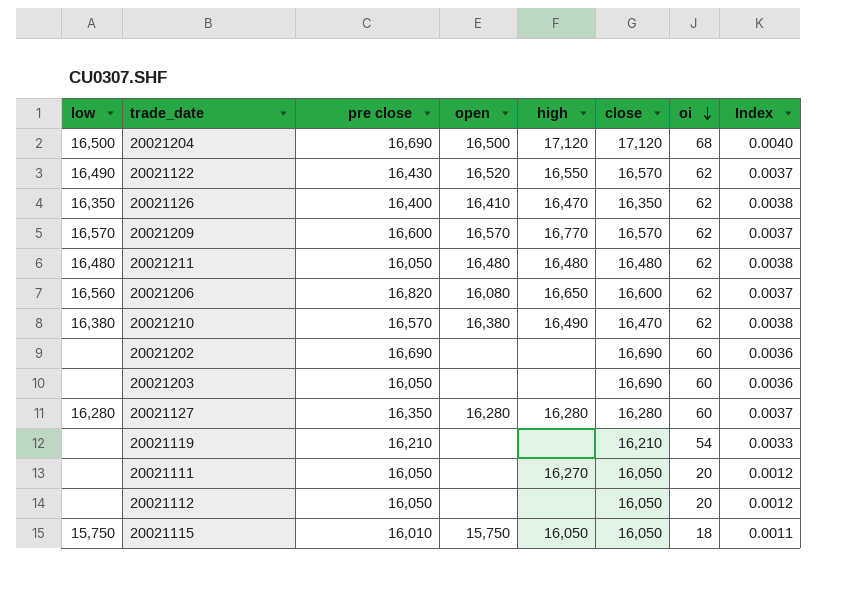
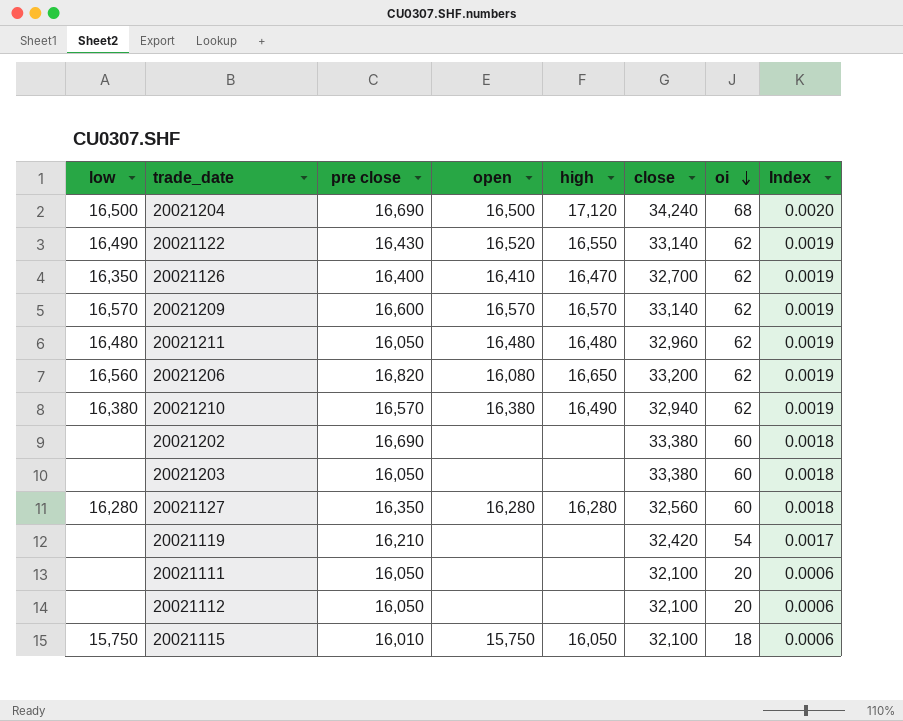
20021204 | close: 17,120 -> 34,240
20021204 | Index: 0.0040 -> 0.0020
20021122 | close: 16,570 -> 33,140
20021122 | Index: 0.0037 -> 0.0019
20021126 | close: 16,350 -> 32,700
20021126 | Index: 0.0038 -> 0.0019
20021209 | high: 16,770 -> 16,570
20021209 | close: 16,570 -> 33,140
20021209 | Index: 0.0037 -> 0.0019
20021211 | close: 16,480 -> 32,960
20021211 | Index: 0.0038 -> 0.0019
20021206 | close: 16,600 -> 33,200
20021206 | Index: 0.0037 -> 0.0019
20021210 | close: 16,470 -> 32,940
20021210 | Index: 0.0038 -> 0.0019
20021202 | close: 16,690 -> 33,380
20021202 | Index: 0.0036 -> 0.0018
20021203 | close: 16,690 -> 33,380
20021203 | Index: 0.0036 -> 0.0018
20021127 | close: 16,280 -> 32,560
20021127 | Index: 0.0037 -> 0.0018
20021119 | close: 16,210 -> 32,420
20021119 | Index: 0.0033 -> 0.0017
20021111 | high: 16,270 -> none
20021111 | close: 16,050 -> 32,100
20021111 | Index: 0.0012 -> 0.0006
20021112 | close: 16,050 -> 32,100
20021112 | Index: 0.0012 -> 0.0006
20021115 | close: 16,050 -> 32,100
20021115 | Index: 0.0011 -> 0.0006

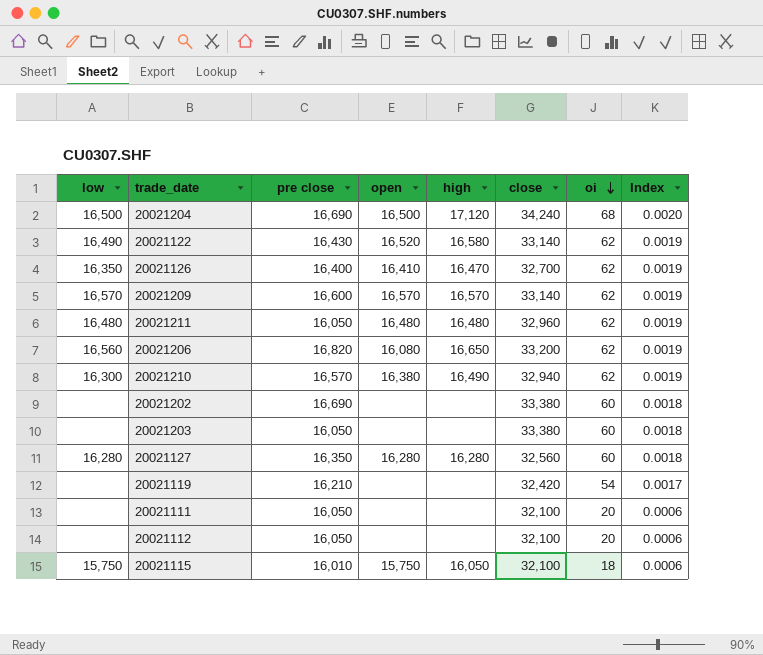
20021122 | high: 16,550 -> 16,580
20021210 | low: 16,380 -> 16,300

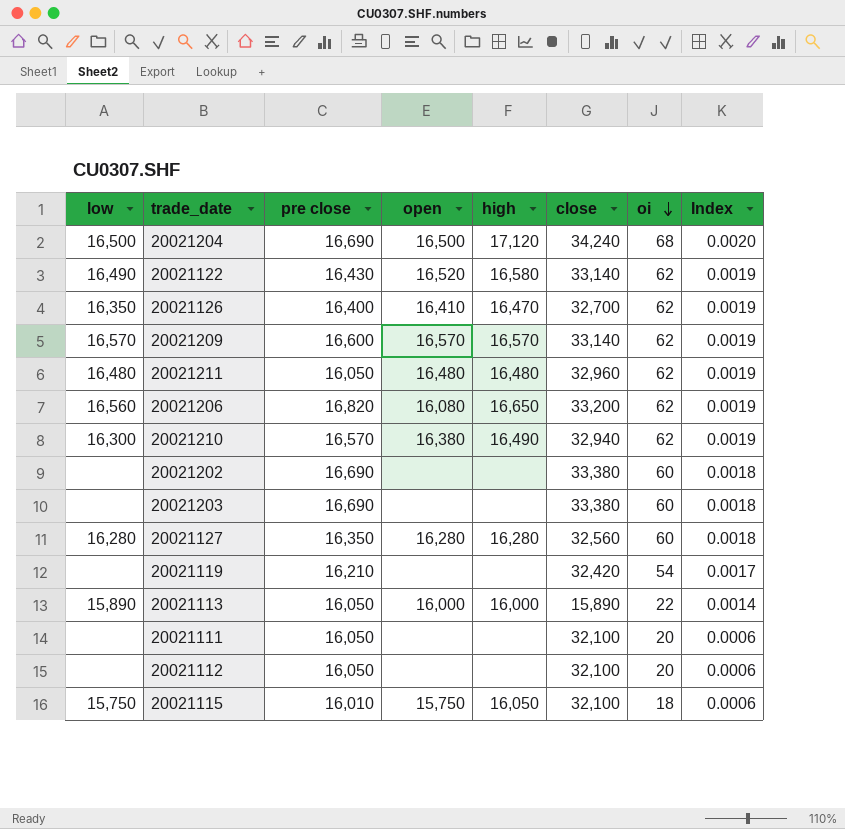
20021203 | pre close: 16,050 -> 16,690
row 20021113: none -> 15,890 | 16,050 | 16,000 | 16,000 | 15,890 | 22 | 0.0014

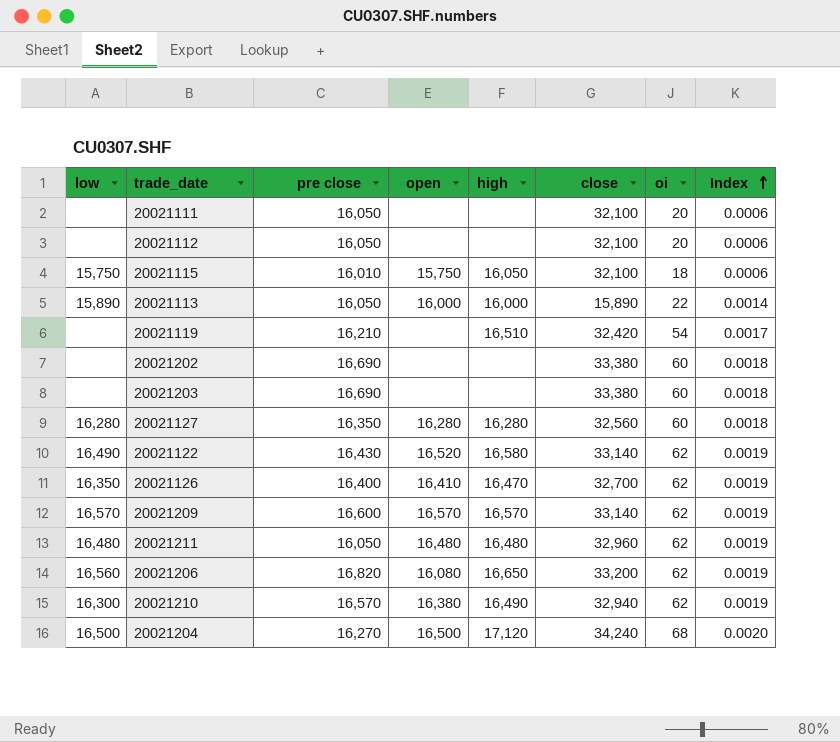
row order: oi descending -> Index ascending
20021119 | high: none -> 16,510
20021204 | pre close: 16,690 -> 16,270

